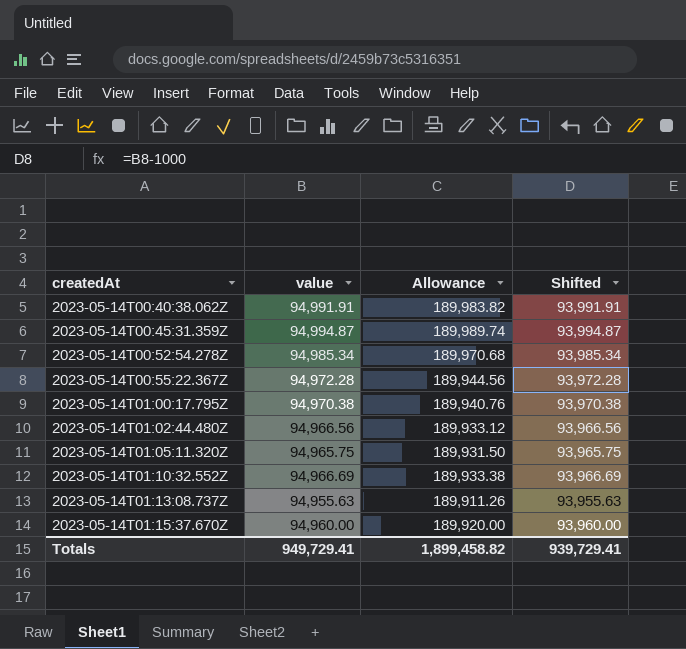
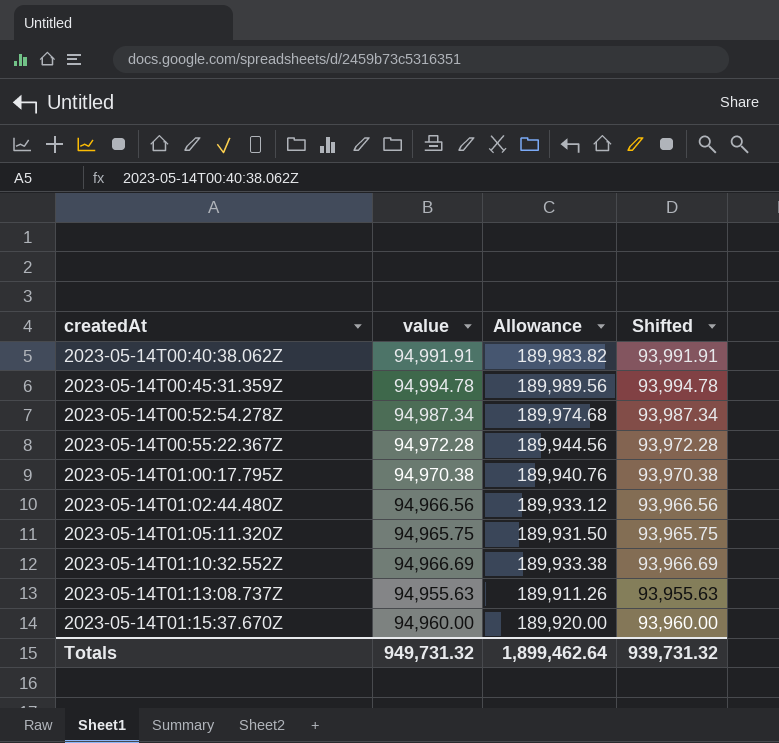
2023-05-14T00:45:31.359Z | value: 94,994.87 -> 94,994.78
2023-05-14T00:45:31.359Z | Allowance: 189,989.74 -> 189,989.56
2023-05-14T00:45:31.359Z | Shifted: 93,994.87 -> 93,994.78
2023-05-14T00:52:54.278Z | value: 94,985.34 -> 94,987.34
2023-05-14T00:52:54.278Z | Allowance: 189,970.68 -> 189,974.68
2023-05-14T00:52:54.278Z | Shifted: 93,985.34 -> 93,987.34
Totals | value: 949,729.41 -> 949,731.32
Totals | Allowance: 1,899,458.82 -> 1,899,462.64
Totals | Shifted: 939,729.41 -> 939,731.32

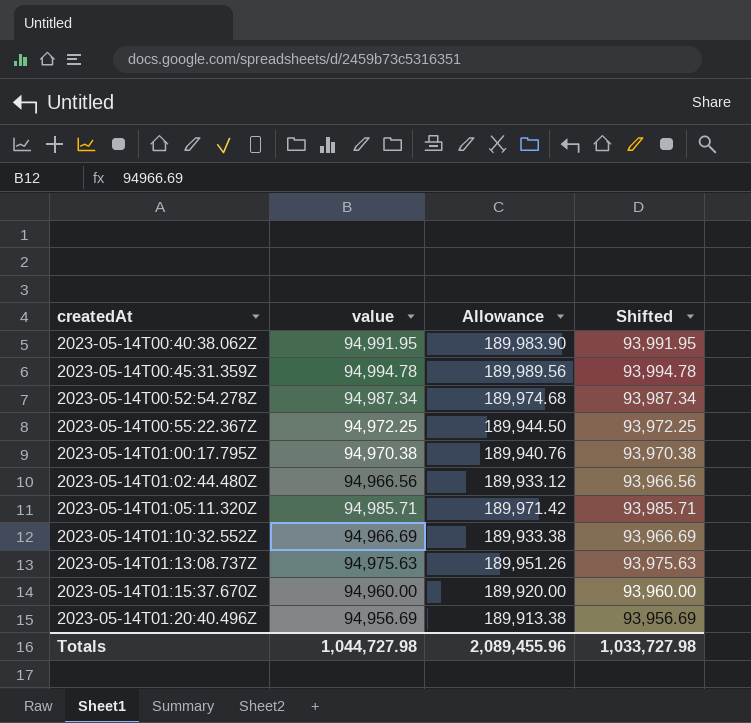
2023-05-14T00:40:38.062Z | value: 94,991.91 -> 94,991.95
2023-05-14T00:40:38.062Z | Allowance: 189,983.82 -> 189,983.90
2023-05-14T00:40:38.062Z | Shifted: 93,991.91 -> 93,991.95
2023-05-14T00:55:22.367Z | value: 94,972.28 -> 94,972.25
2023-05-14T00:55:22.367Z | Allowance: 189,944.56 -> 189,944.50
2023-05-14T00:55:22.367Z | Shifted: 93,972.28 -> 93,972.25
2023-05-14T01:05:11.320Z | value: 94,965.75 -> 94,985.71
2023-05-14T01:05:11.320Z | Allowance: 189,931.50 -> 189,971.42
2023-05-14T01:05:11.320Z | Shifted: 93,965.75 -> 93,985.71
2023-05-14T01:13:08.737Z | value: 94,955.63 -> 94,975.63
2023-05-14T01:13:08.737Z | Allowance: 189,911.26 -> 189,951.26
2023-05-14T01:13:08.737Z | Shifted: 93,955.63 -> 93,975.63
row 2023-05-14T01:20:40.496Z: none -> 94,956.69 | 189,913.38 | 93,956.69
Totals | value: 949,731.32 -> 1,044,727.98
Totals | Allowance: 1,899,462.64 -> 2,089,455.96
Totals | Shifted: 939,731.32 -> 1,033,727.98

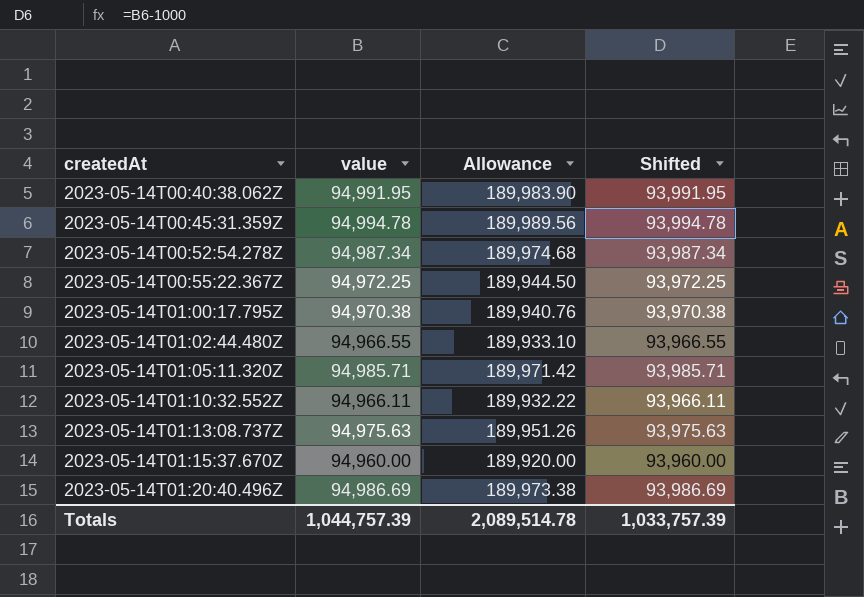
2023-05-14T01:02:44.480Z | value: 94,966.56 -> 94,966.55
2023-05-14T01:02:44.480Z | Allowance: 189,933.12 -> 189,933.10
2023-05-14T01:02:44.480Z | Shifted: 93,966.56 -> 93,966.55
2023-05-14T01:10:32.552Z | value: 94,966.69 -> 94,966.11
2023-05-14T01:10:32.552Z | Allowance: 189,933.38 -> 189,932.22
2023-05-14T01:10:32.552Z | Shifted: 93,966.69 -> 93,966.11
2023-05-14T01:20:40.496Z | value: 94,956.69 -> 94,986.69
2023-05-14T01:20:40.496Z | Allowance: 189,913.38 -> 189,973.38
2023-05-14T01:20:40.496Z | Shifted: 93,956.69 -> 93,986.69
Totals | value: 1,044,727.98 -> 1,044,757.39
Totals | Allowance: 2,089,455.96 -> 2,089,514.78
Totals | Shifted: 1,033,727.98 -> 1,033,757.39

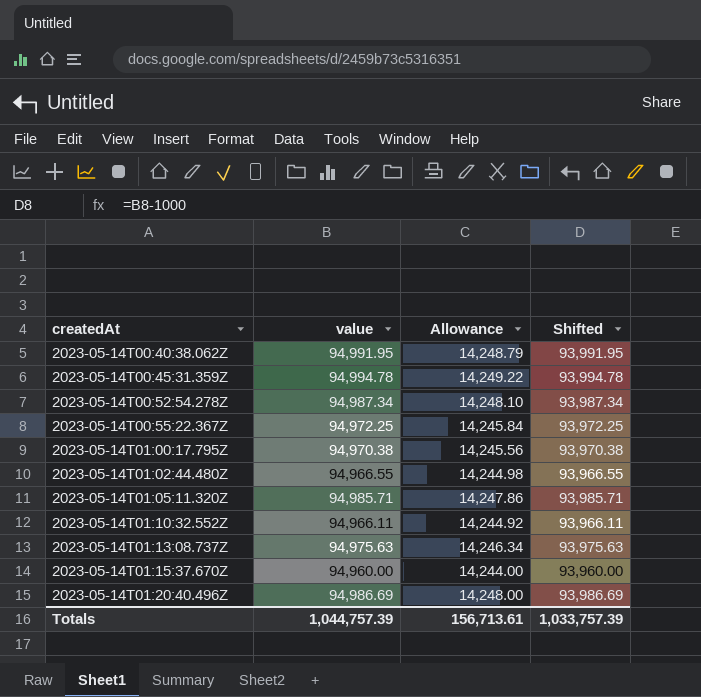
column Allowance | formula: [value] * 2 -> [value] * 0.15
Totals | Allowance: 2,089,514.78 -> 156,713.61

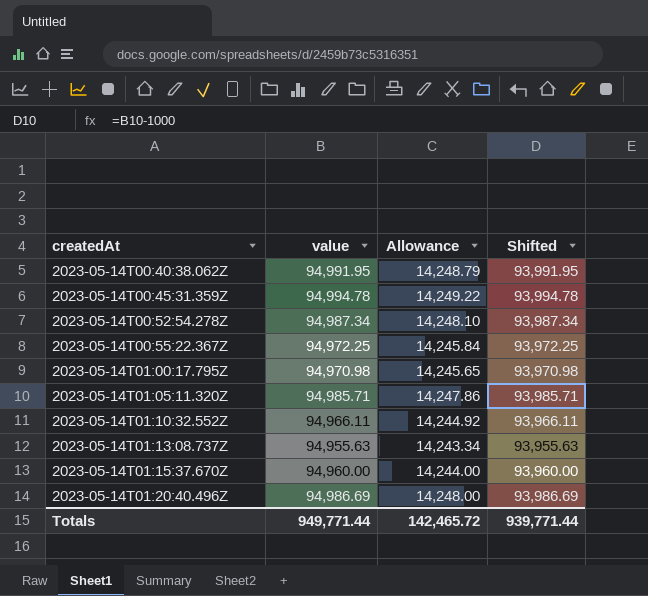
row 2023-05-14T01:02:44.480Z: 94,966.55 | 14,244.98 | 93,966.55 -> none
2023-05-14T01:00:17.795Z | value: 94,970.38 -> 94,970.98
2023-05-14T01:00:17.795Z | Allowance: 14,245.56 -> 14,245.65
2023-05-14T01:00:17.795Z | Shifted: 93,970.38 -> 93,970.98
2023-05-14T01:13:08.737Z | value: 94,975.63 -> 94,955.63
2023-05-14T01:13:08.737Z | Allowance: 14,246.34 -> 14,243.34
2023-05-14T01:13:08.737Z | Shifted: 93,975.63 -> 93,955.63
Totals | value: 1,044,757.39 -> 949,771.44
Totals | Allowance: 156,713.61 -> 142,465.72
Totals | Shifted: 1,033,757.39 -> 939,771.44

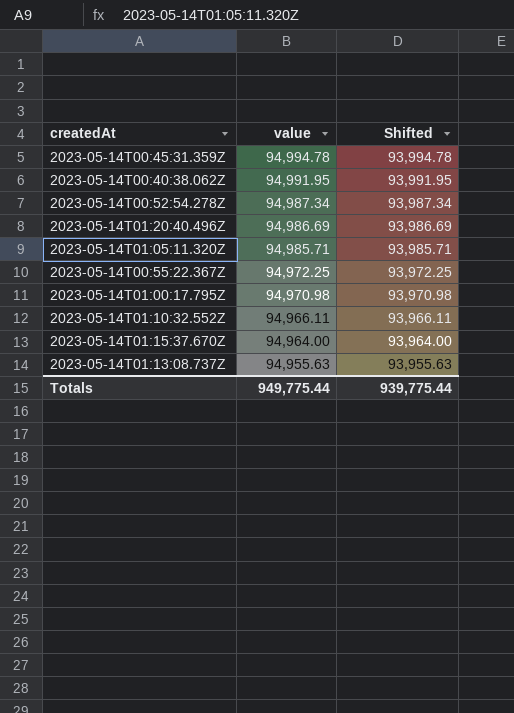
row order: createdAt ascending -> value descending
column Allowance | formula: [value] * 0.15 -> none
2023-05-14T01:15:37.670Z | value: 94,960.00 -> 94,964.00
2023-05-14T01:15:37.670Z | Shifted: 93,960.00 -> 93,964.00
Totals | value: 949,771.44 -> 949,775.44
Totals | Shifted: 939,771.44 -> 939,775.44

